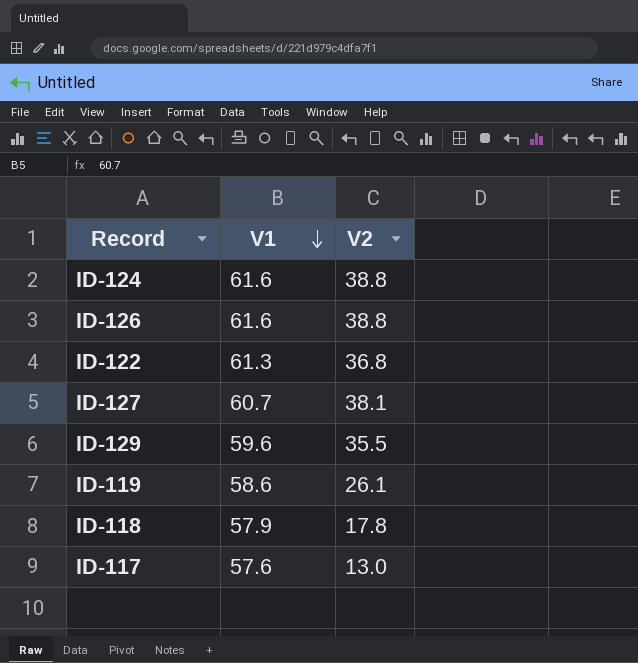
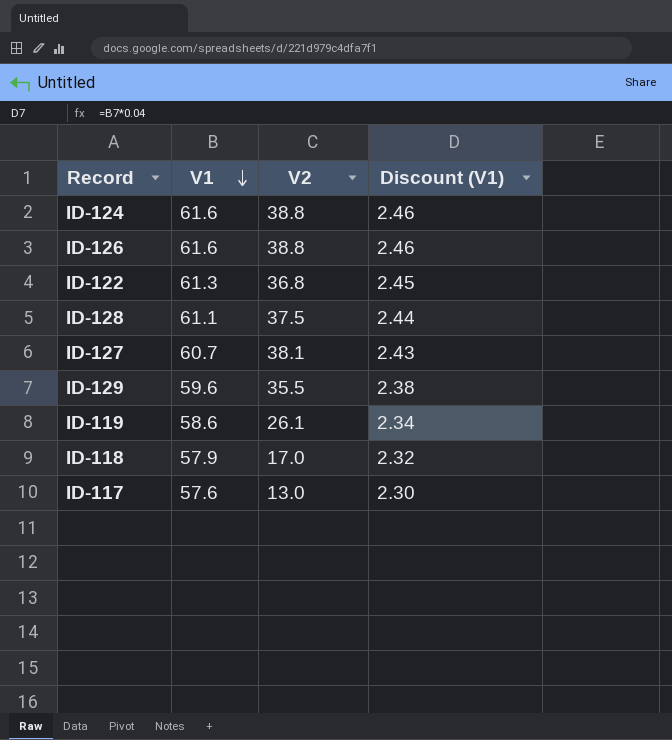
column Discount (V1) | formula: none -> [V1] * 0.04
row ID-128: none -> 61.1 | 37.5 | 2.44
ID-118 | V2: 17.8 -> 17.0

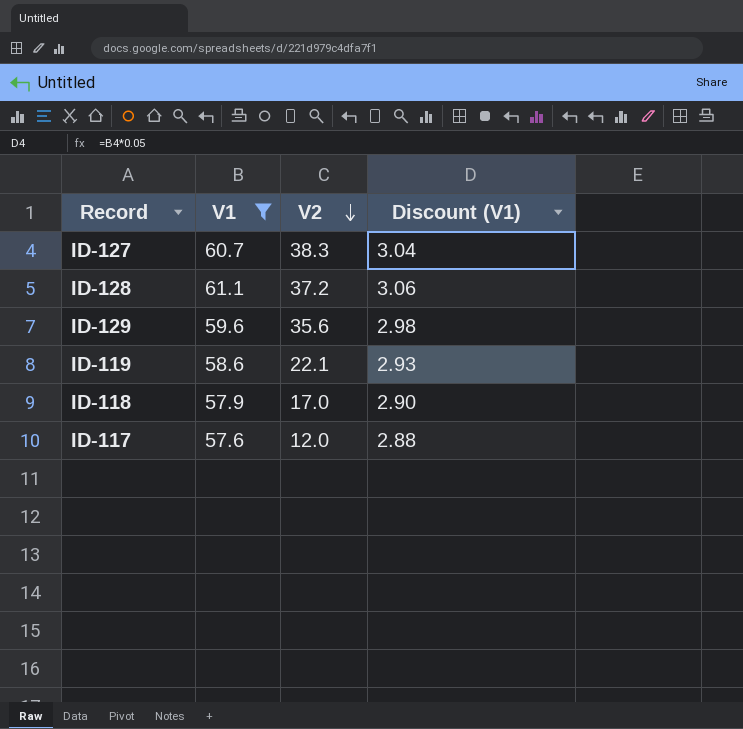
filter: none -> V1 <= 61.1
row order: V1 descending -> V2 descending
column Discount (V1) | formula: [V1] * 0.04 -> [V1] * 0.05
ID-127 | V2: 38.1 -> 38.3
ID-128 | V2: 37.5 -> 37.2
ID-129 | V2: 35.5 -> 35.6
ID-119 | V2: 26.1 -> 22.1
ID-117 | V2: 13.0 -> 12.0

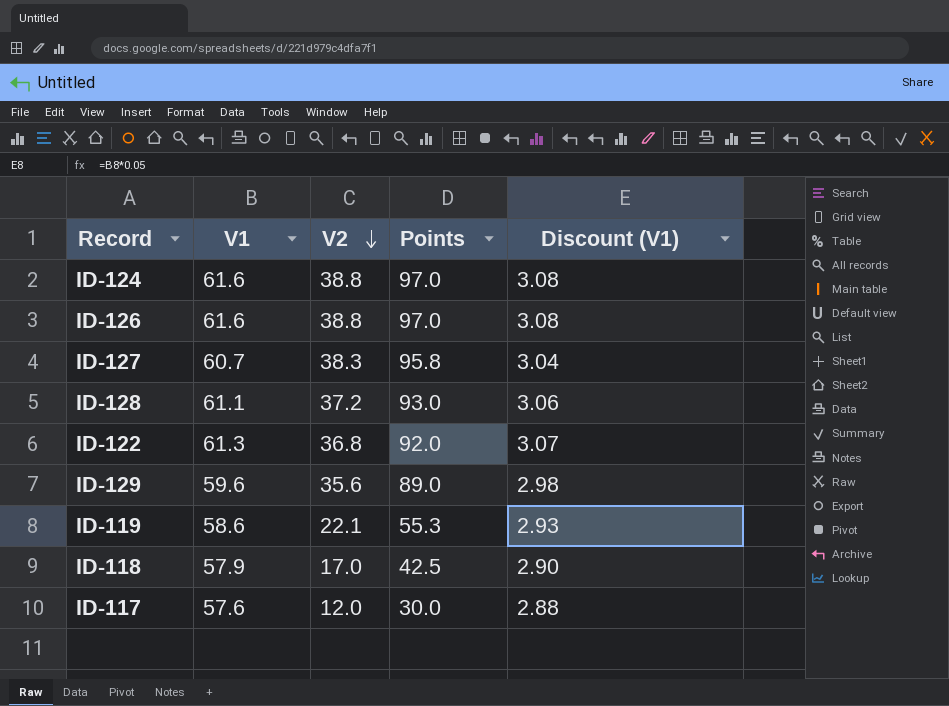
filter: V1 <= 61.1 -> none
column Points | formula: none -> [V2] * 2.5

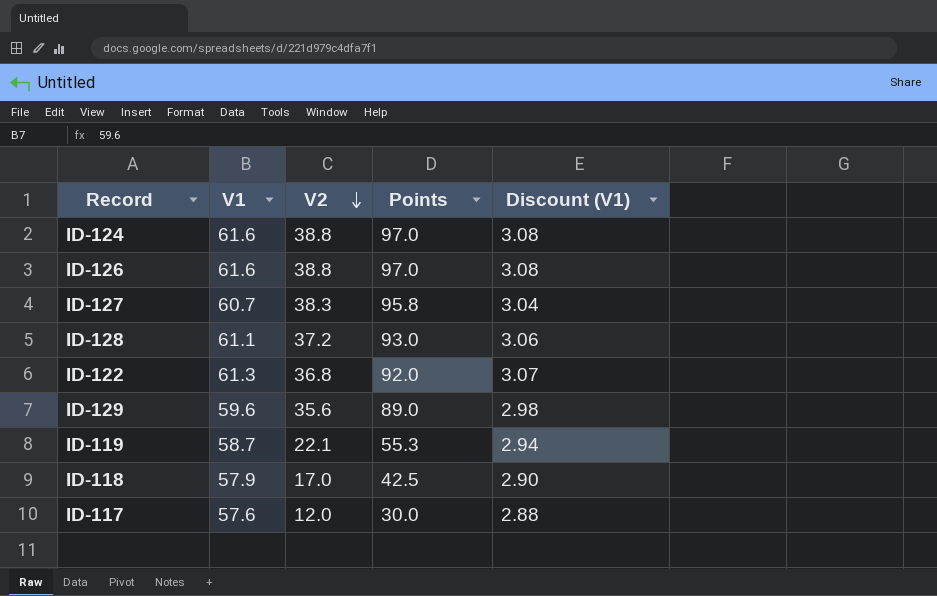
ID-119 | V1: 58.6 -> 58.7
ID-119 | Discount (V1): 2.93 -> 2.94

